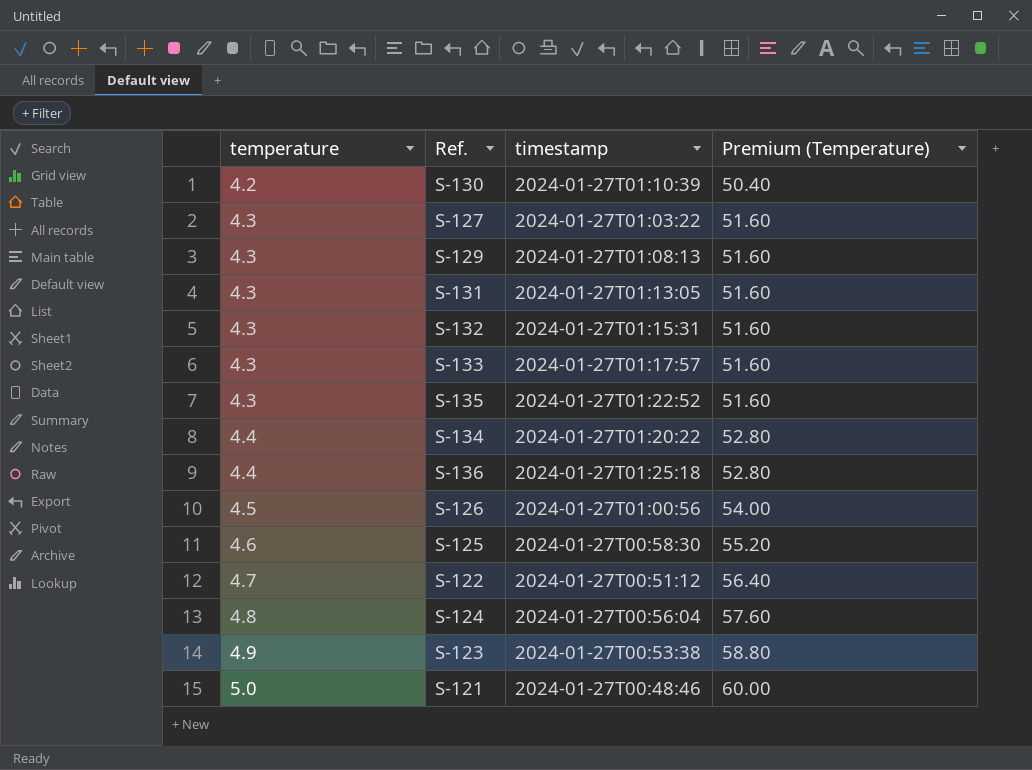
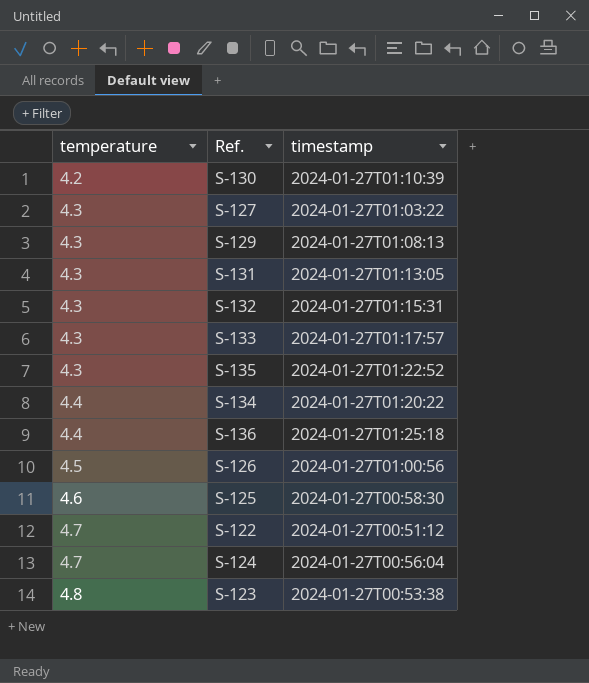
column Premium (Temperature) | formula: [temperature] * 12 -> none
row S-121: 5.0 | 2024-01-27T00:48:46 | 60.00 -> none
S-124 | temperature: 4.8 -> 4.7
S-123 | temperature: 4.9 -> 4.8

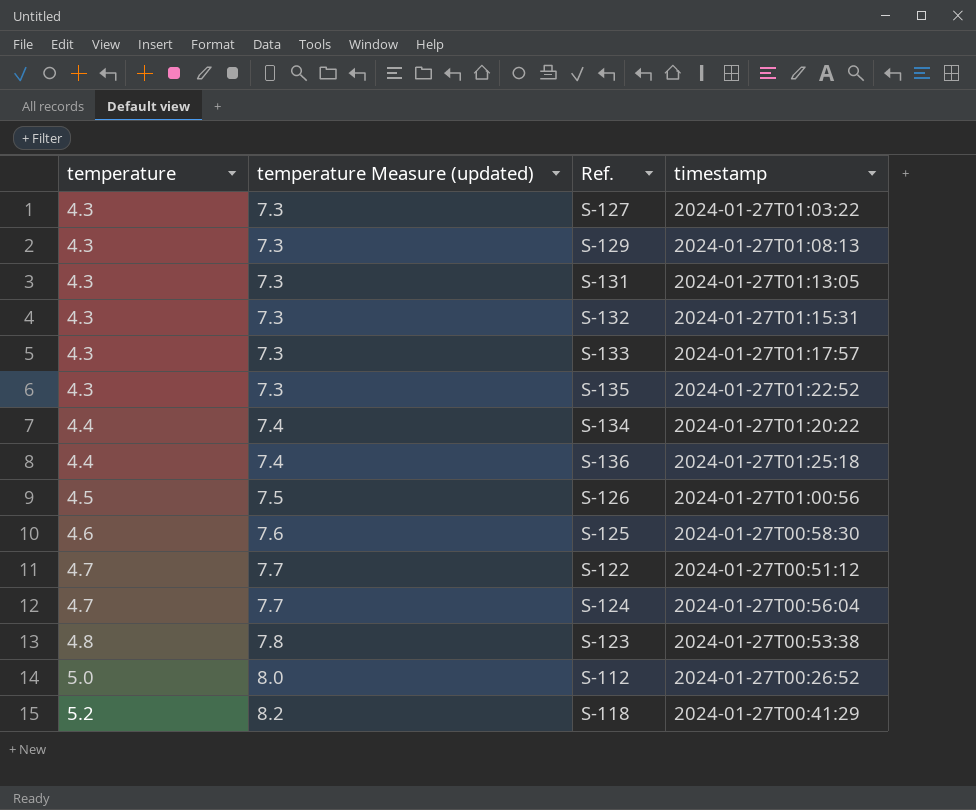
column temperature Measure (updated) | formula: none -> [temperature] + 3
row S-130: 4.2 | 2024-01-27T01:10:39 -> none
row S-112: none -> 5.0 | 8.0 | 2024-01-27T00:26:52
row S-118: none -> 5.2 | 8.2 | 2024-01-27T00:41:29

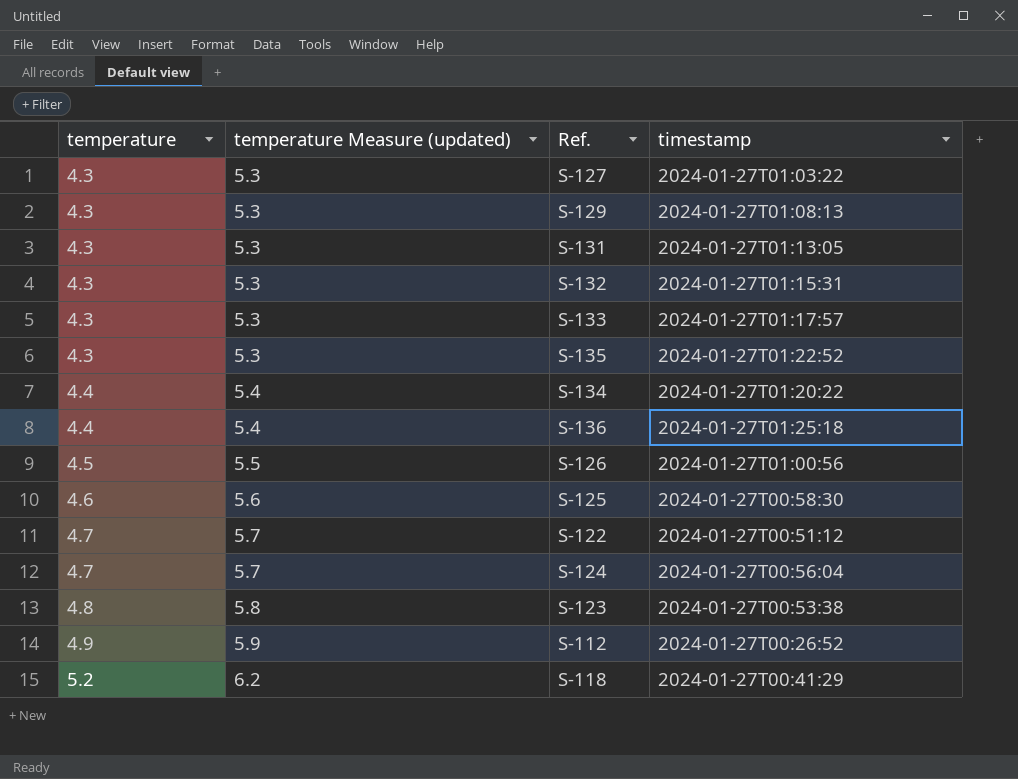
column temperature Measure (updated) | formula: [temperature] + 3 -> [temperature] + 1
S-112 | temperature: 5.0 -> 4.9

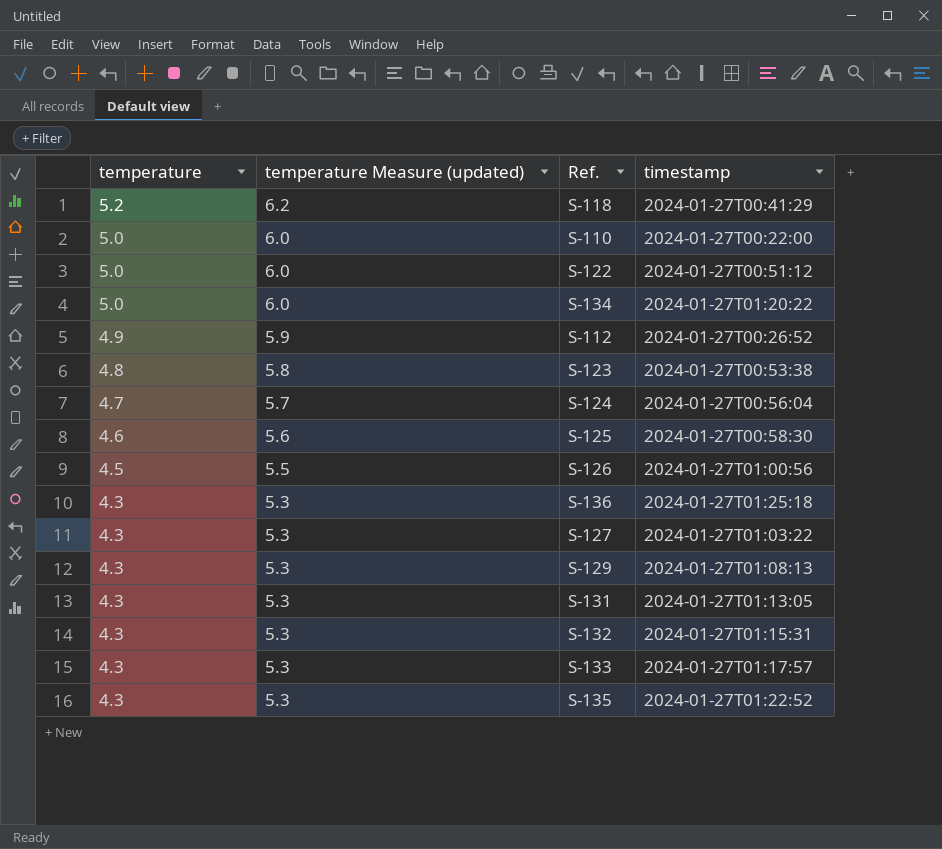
row order: temperature ascending -> temperature descending
row S-110: none -> 5.0 | 6.0 | 2024-01-27T00:22:00
S-122 | temperature: 4.7 -> 5.0
S-122 | temperature Measure (updated): 5.7 -> 6.0
S-134 | temperature: 4.4 -> 5.0
S-134 | temperature Measure (updated): 5.4 -> 6.0
S-136 | temperature: 4.4 -> 4.3
S-136 | temperature Measure (updated): 5.4 -> 5.3

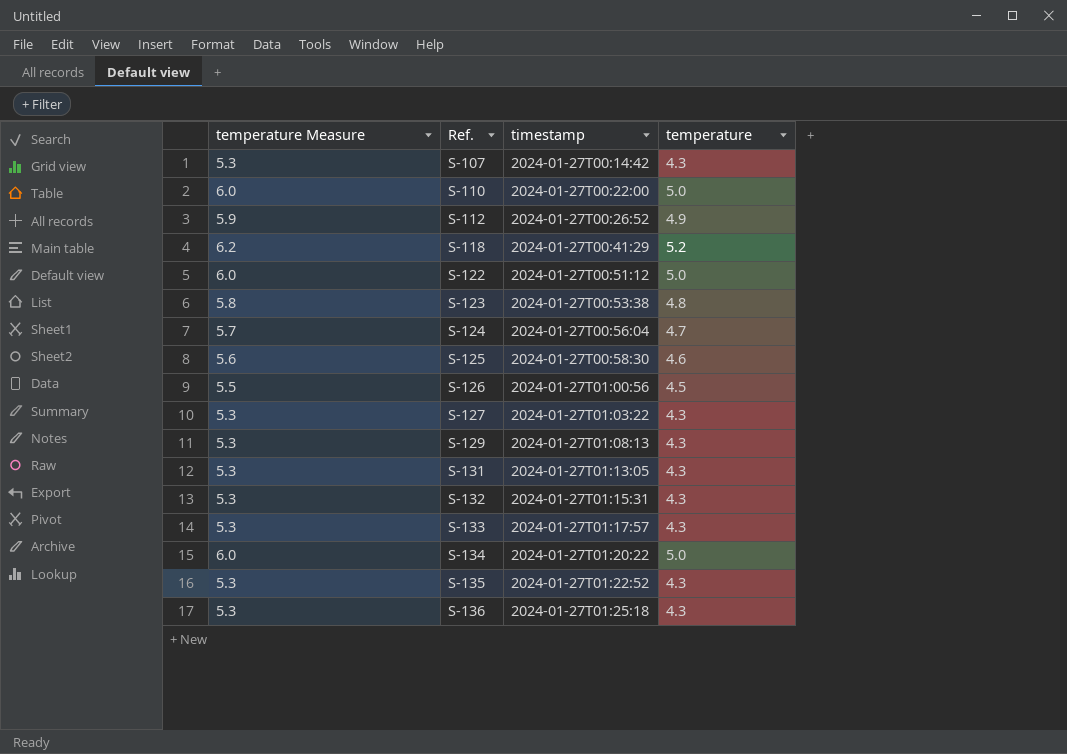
row order: temperature descending -> Ref. ascending
column name: temperature Measure (updated) -> temperature Measure
column temperature | position: 1 -> 4
row S-107: none -> 5.3 | 2024-01-27T00:14:42 | 4.3

